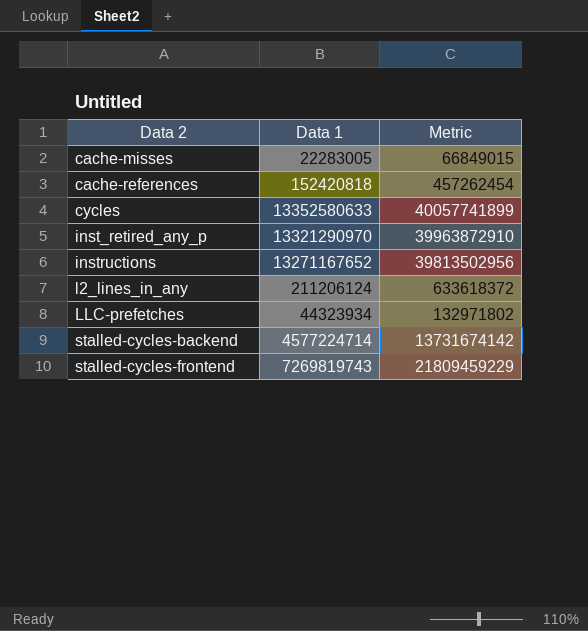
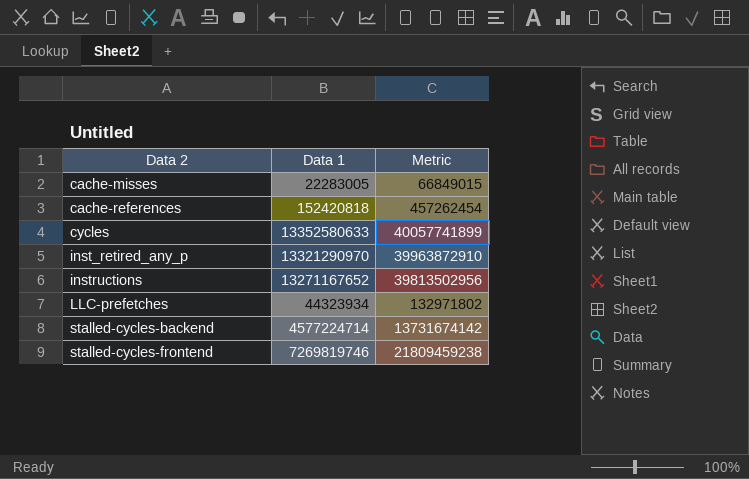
row l2_lines_in_any: 211206124 | 633618372 -> none
stalled-cycles-frontend | Data 1: 7269819743 -> 7269819746
stalled-cycles-frontend | Metric: 21809459229 -> 21809459238

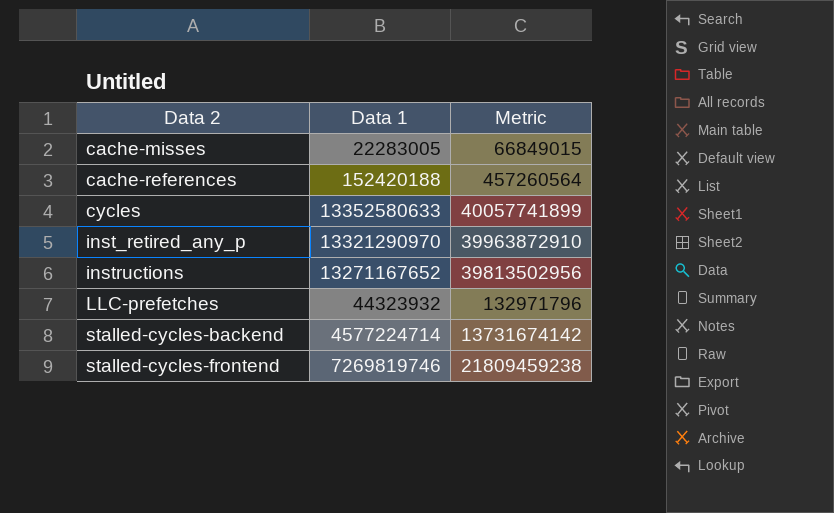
cache-references | Data 1: 152420818 -> 152420188
cache-references | Metric: 457262454 -> 457260564
LLC-prefetches | Data 1: 44323934 -> 44323932
LLC-prefetches | Metric: 132971802 -> 132971796

